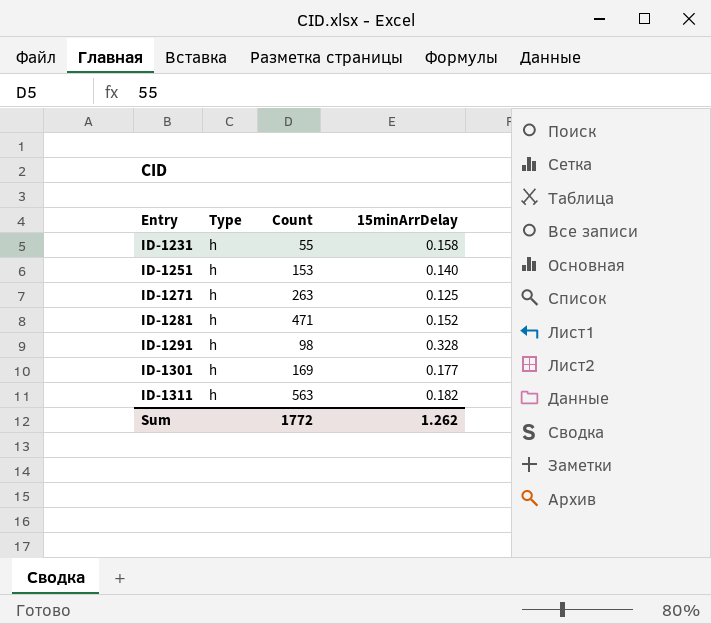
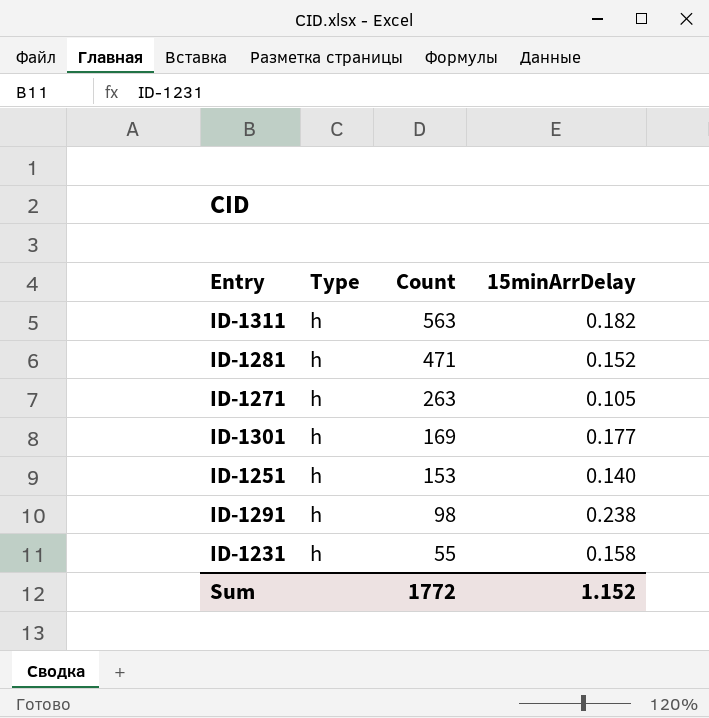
row order: Entry ascending -> Count descending
ID-1271 | 15minArrDelay: 0.125 -> 0.105
ID-1291 | 15minArrDelay: 0.328 -> 0.238
Sum | 15minArrDelay: 1.262 -> 1.152

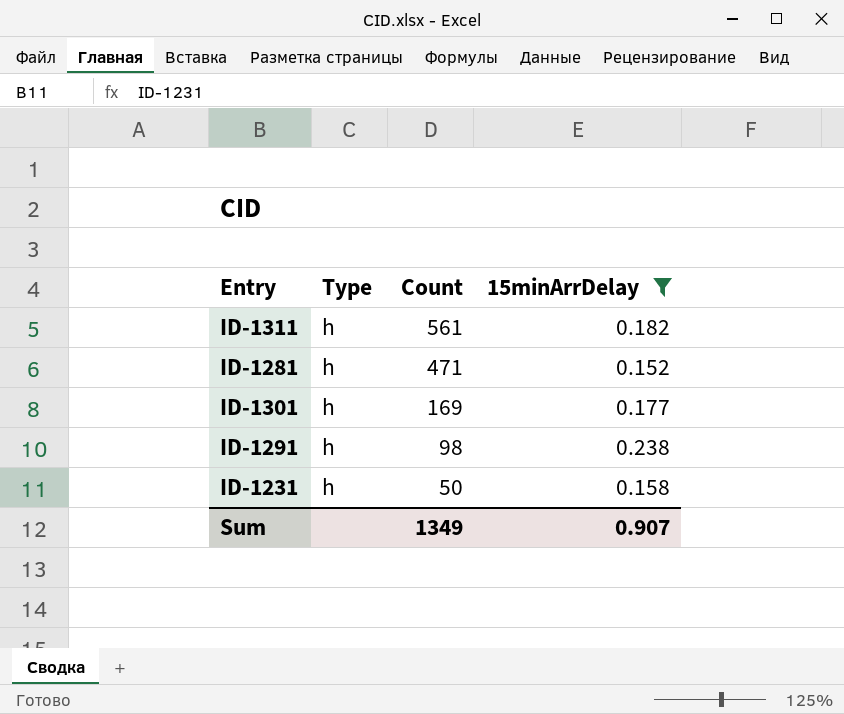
filter: none -> 15minArrDelay >= 0.152
ID-1311 | Count: 563 -> 561
ID-1231 | Count: 55 -> 50
Sum | Count: 1772 -> 1349
Sum | 15minArrDelay: 1.152 -> 0.907

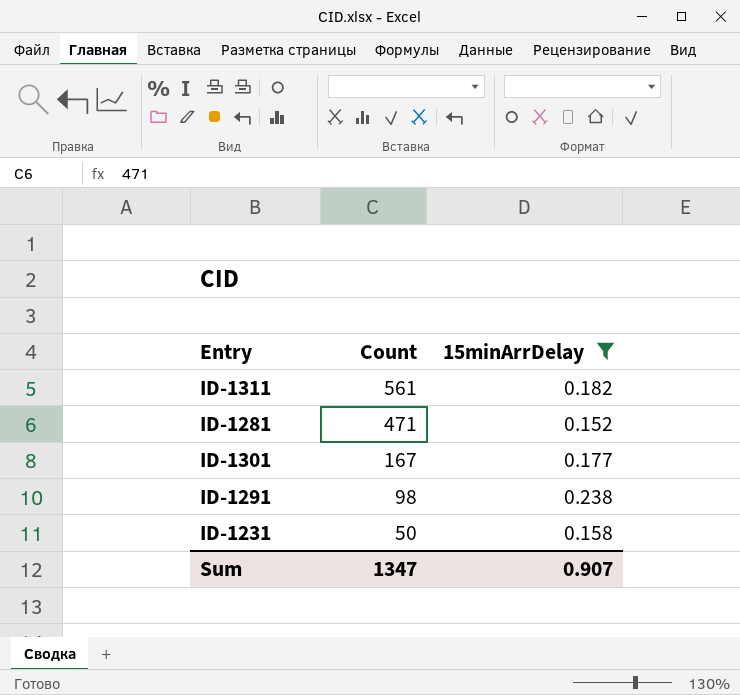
column Type | position: 2 -> none
ID-1301 | Count: 169 -> 167
Sum | Count: 1349 -> 1347

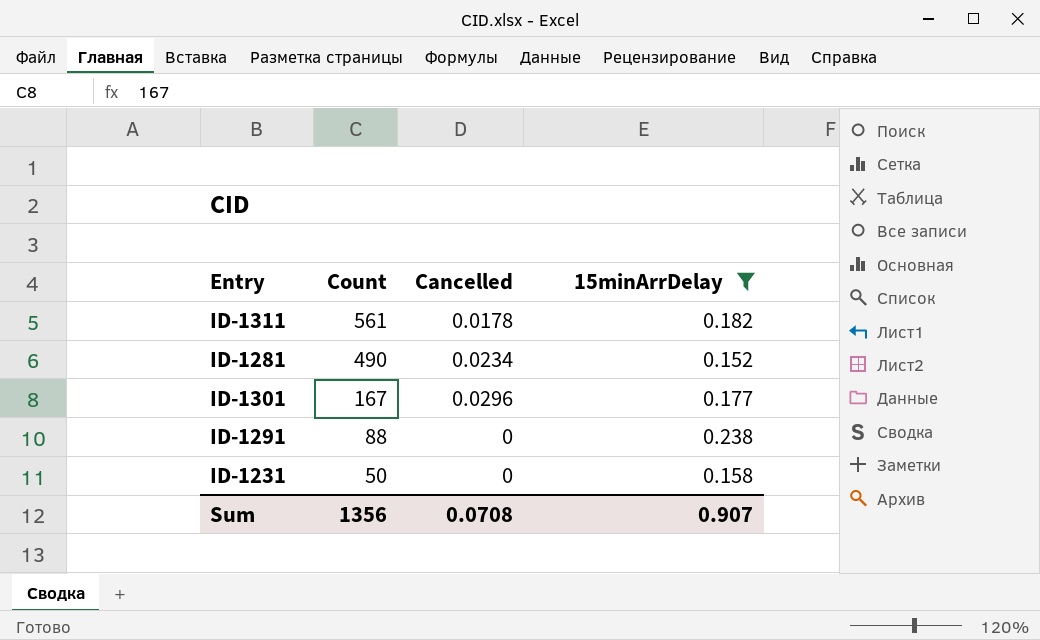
column Cancelled | position: none -> 3
ID-1281 | Count: 471 -> 490
ID-1291 | Count: 98 -> 88
Sum | Count: 1347 -> 1356

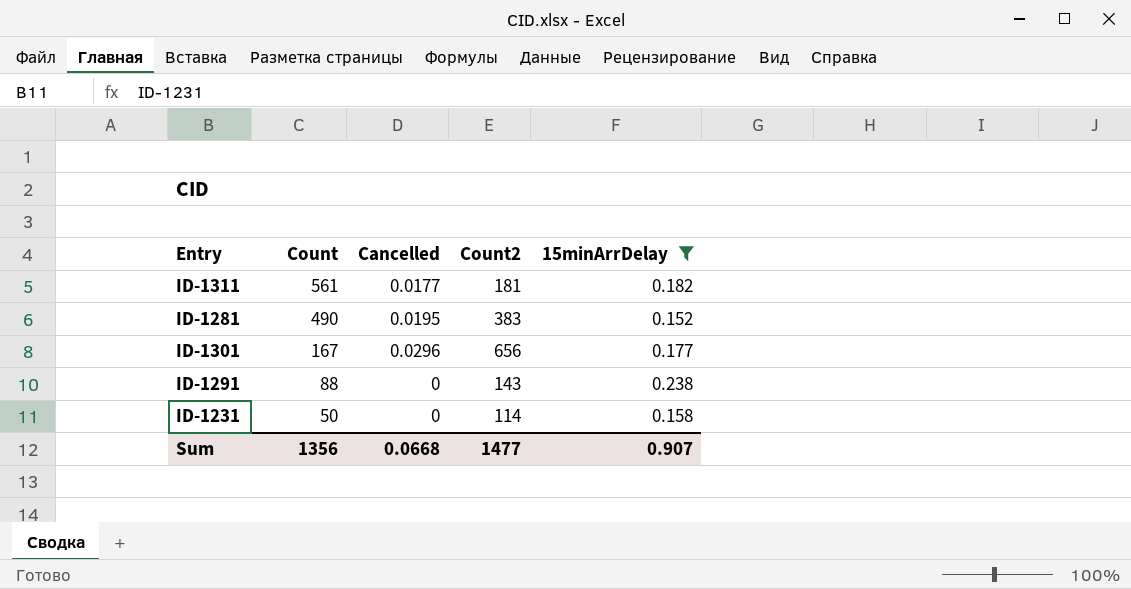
column Count2 | position: none -> 4
ID-1311 | Cancelled: 0.0178 -> 0.0177
ID-1281 | Cancelled: 0.0234 -> 0.0195
Sum | Cancelled: 0.0708 -> 0.0668

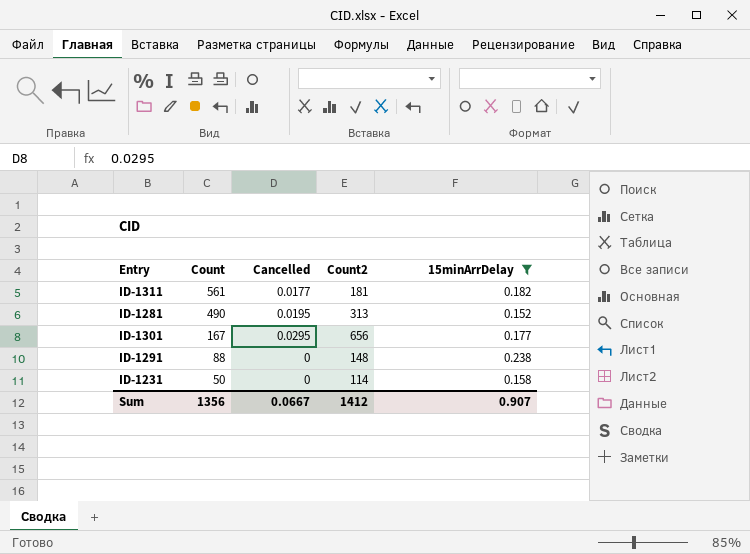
ID-1281 | Count2: 383 -> 313
ID-1301 | Cancelled: 0.0296 -> 0.0295
ID-1291 | Count2: 143 -> 148
Sum | Cancelled: 0.0668 -> 0.0667
Sum | Count2: 1477 -> 1412

